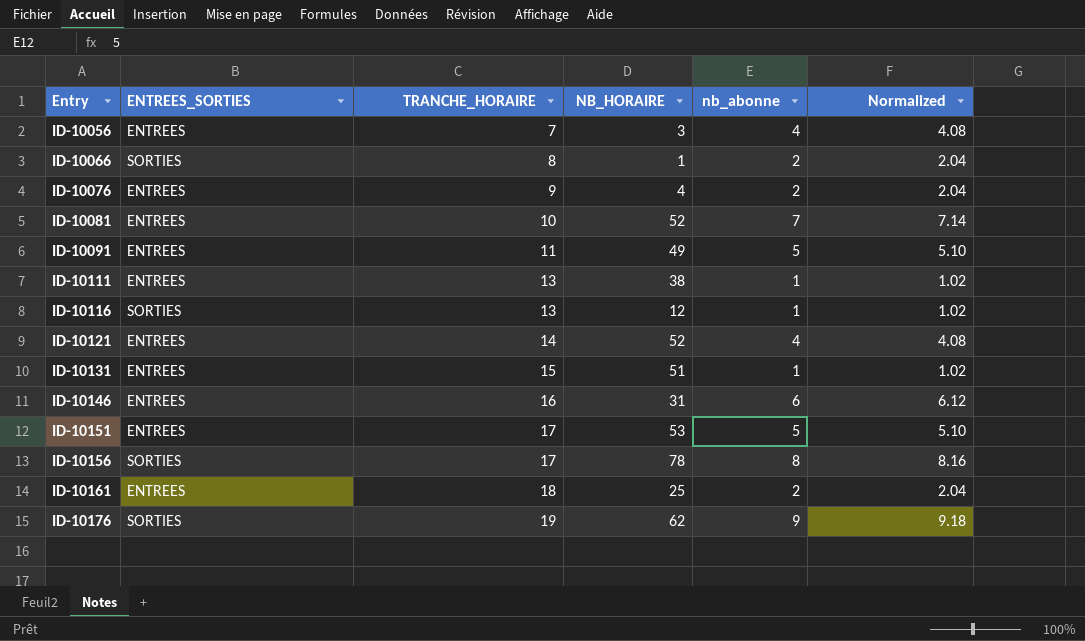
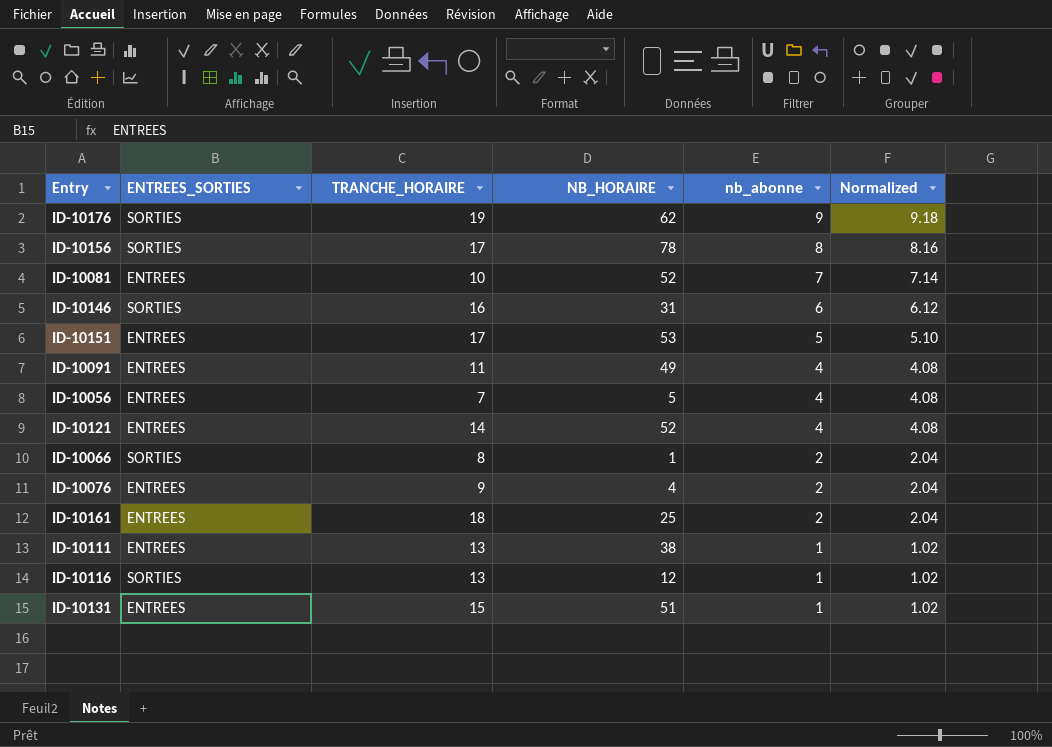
row order: Entry ascending -> nb_abonne descending
ID-10146 | ENTREES_SORTIES: ENTREES -> SORTIES
ID-10091 | nb_abonne: 5 -> 4
ID-10091 | Normalized: 5.10 -> 4.08
ID-10056 | NB_HORAIRE: 3 -> 5

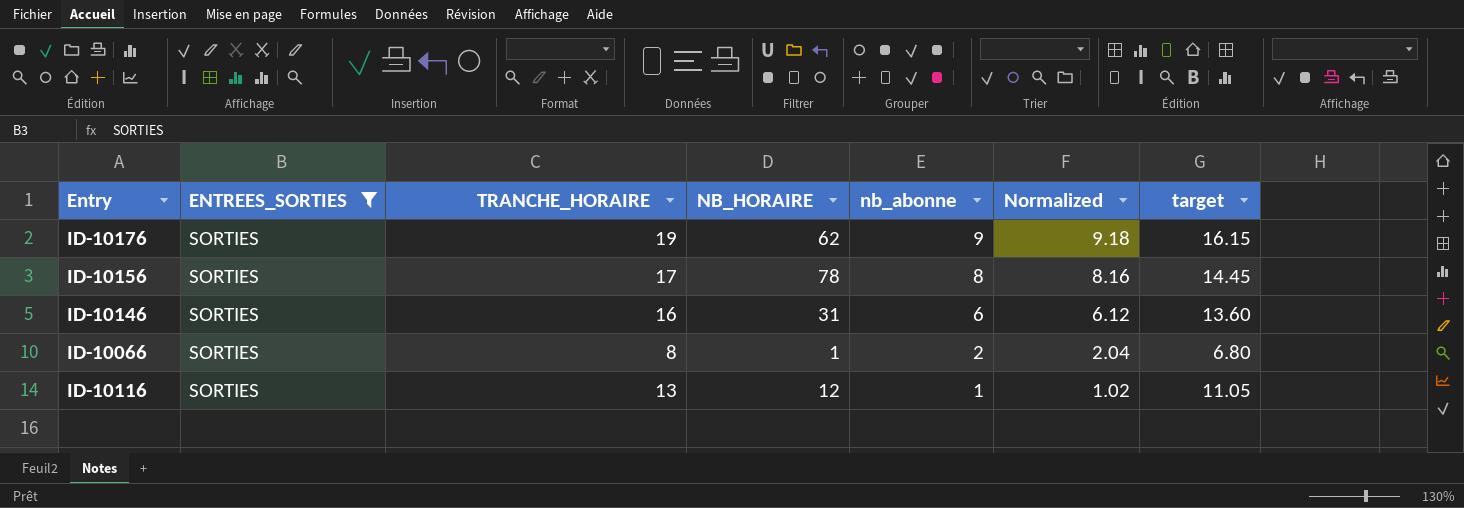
filter: none -> ENTREES_SORTIES = SORTIES
column target | formula: none -> [TRANCHE_HORAIRE] * 0.85

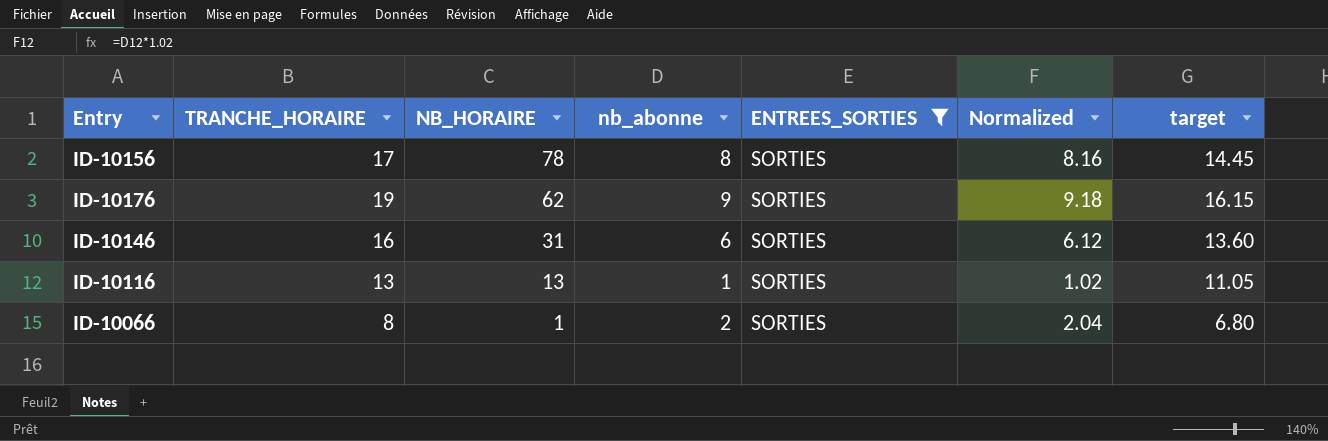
row order: nb_abonne descending -> NB_HORAIRE descending
column ENTREES_SORTIES | position: 2 -> 5
ID-10116 | NB_HORAIRE: 12 -> 13

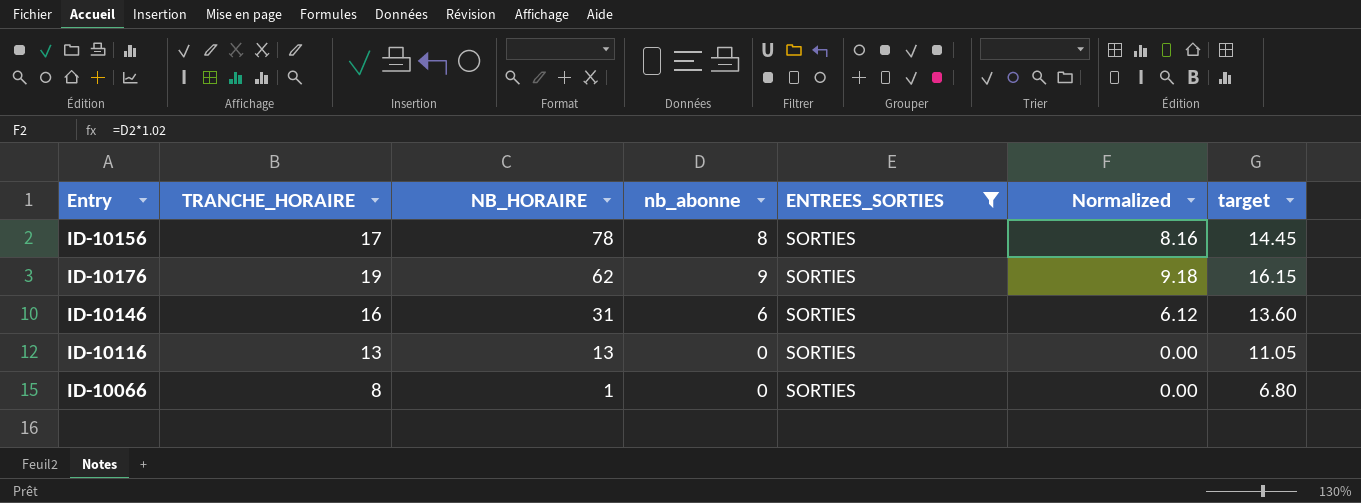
ID-10116 | nb_abonne: 1 -> 0
ID-10116 | Normalized: 1.02 -> 0.00
ID-10066 | nb_abonne: 2 -> 0
ID-10066 | Normalized: 2.04 -> 0.00

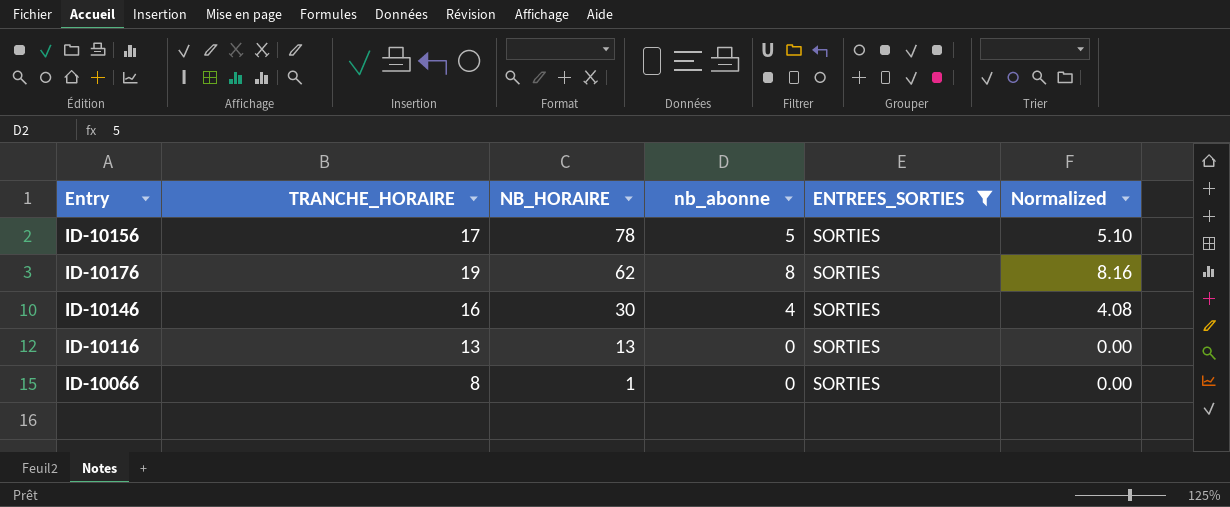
column target | formula: [TRANCHE_HORAIRE] * 0.85 -> none
ID-10156 | nb_abonne: 8 -> 5
ID-10156 | Normalized: 8.16 -> 5.10
ID-10176 | nb_abonne: 9 -> 8
ID-10176 | Normalized: 9.18 -> 8.16
ID-10146 | NB_HORAIRE: 31 -> 30
ID-10146 | nb_abonne: 6 -> 4
ID-10146 | Normalized: 6.12 -> 4.08

